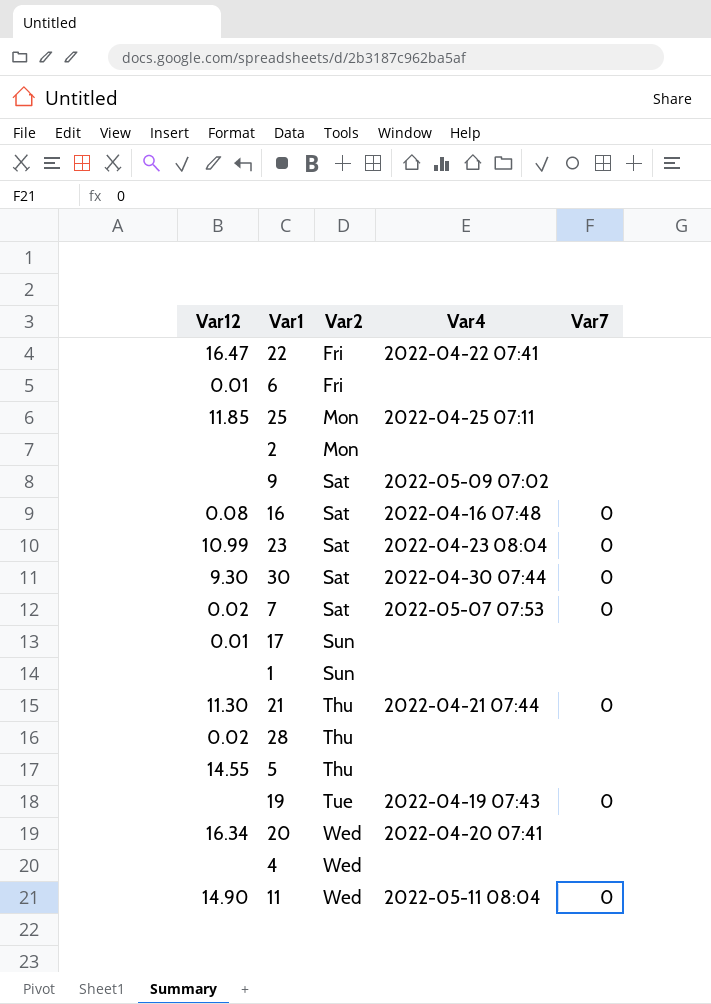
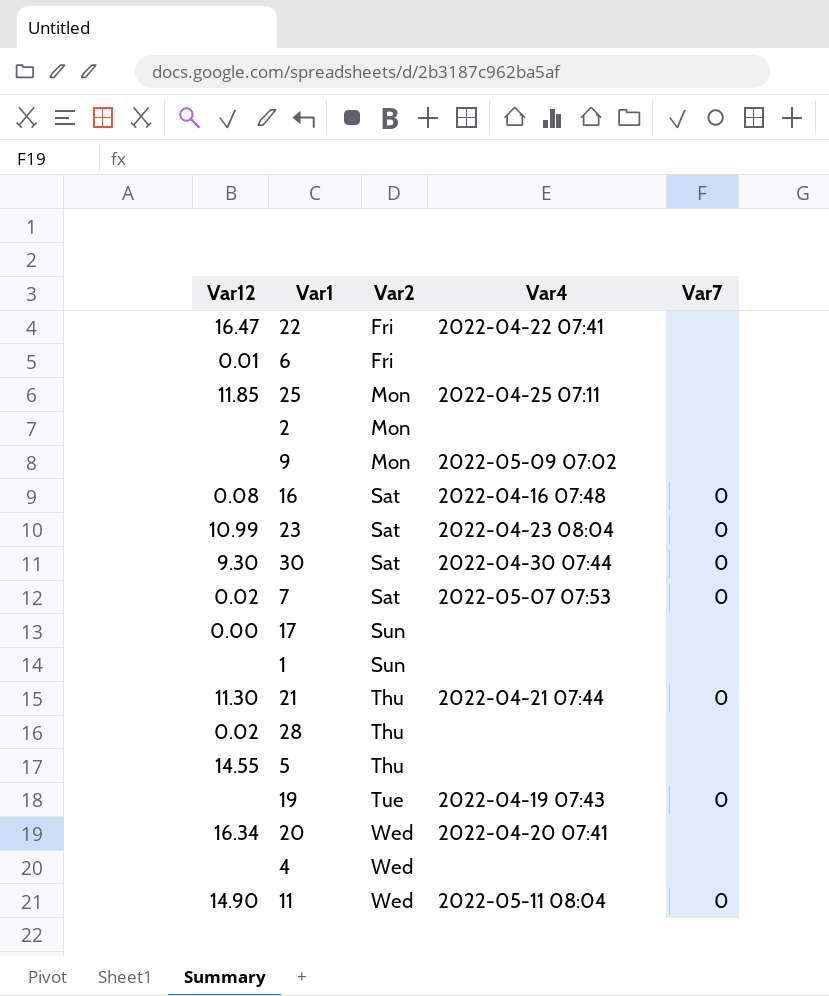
9 | Var2: Sat -> Mon
17 | Var12: 0.01 -> 0.00

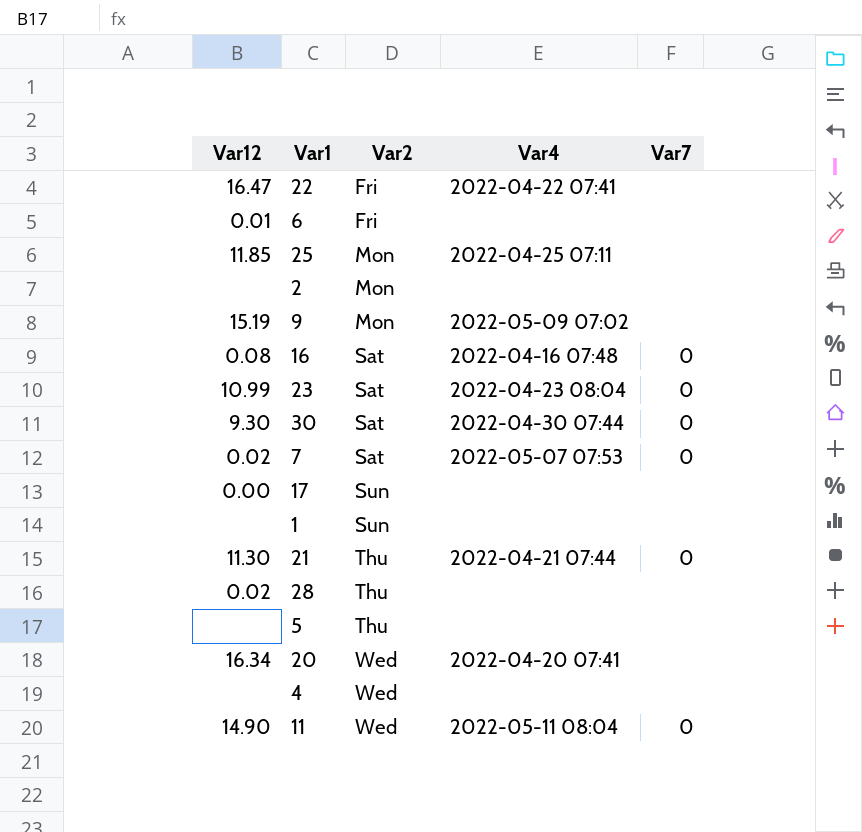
row 19: none | Tue | 2022-04-19 07:43 | 0 -> none
9 | Var12: none -> 15.19
5 | Var12: 14.55 -> none

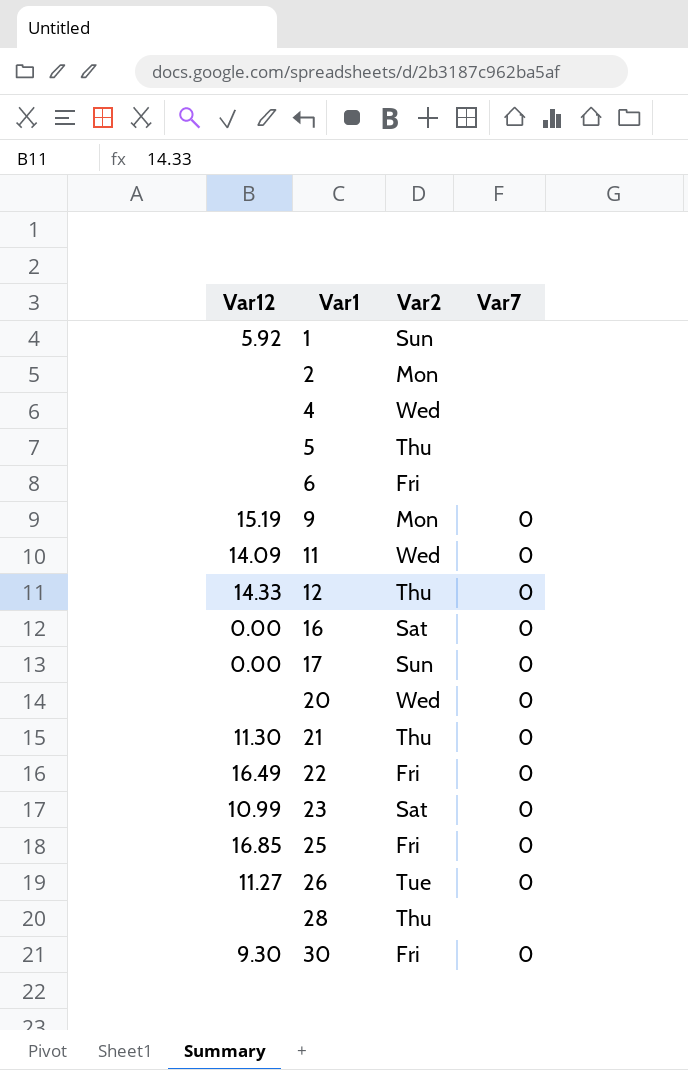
row order: Var2 ascending -> Var1 ascending
column Var4 | position: 4 -> none
row 7: 0.02 | Sat | 2022-05-07 07:53 | 0 -> none
1 | Var12: none -> 5.92
6 | Var12: 0.01 -> none
9 | Var7: none -> 0
11 | Var12: 14.90 -> 14.09
row 12: none -> 14.33 | Thu | 0
16 | Var12: 0.08 -> 0.00
17 | Var7: none -> 0
20 | Var12: 16.34 -> none
20 | Var7: none -> 0
22 | Var12: 16.47 -> 16.49
22 | Var7: none -> 0
25 | Var12: 11.85 -> 16.85
25 | Var2: Mon -> Fri
25 | Var7: none -> 0
row 26: none -> 11.27 | Tue | 0
28 | Var12: 0.02 -> none
30 | Var2: Sat -> Fri

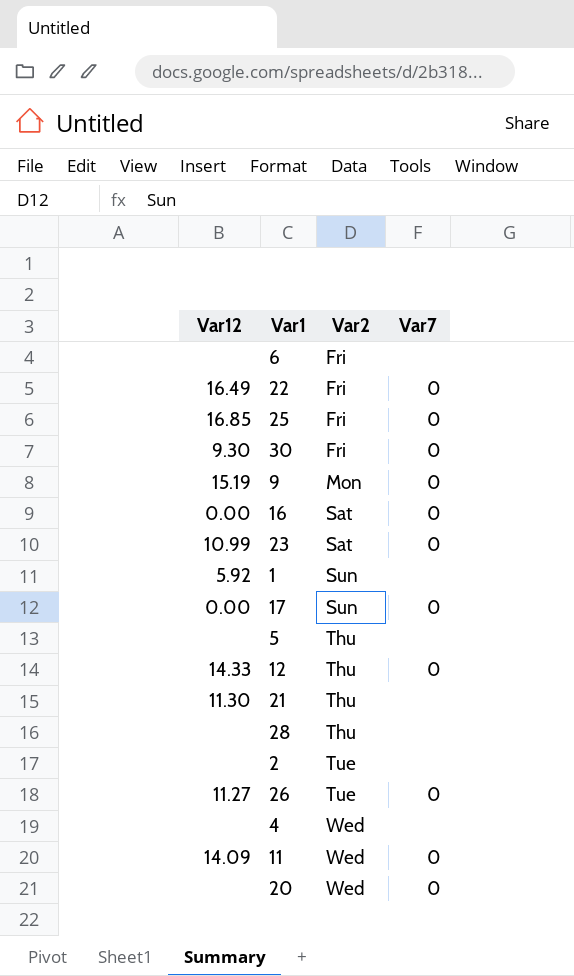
row order: Var1 ascending -> Var2 ascending
21 | Var7: 0 -> none
2 | Var2: Mon -> Tue

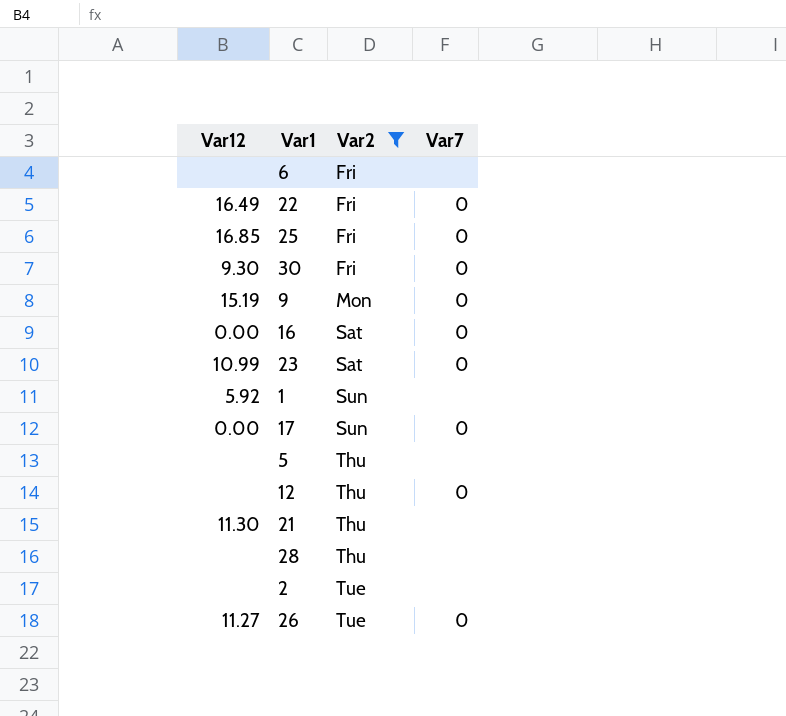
filter: none -> Var2 != Wed
12 | Var12: 14.33 -> none

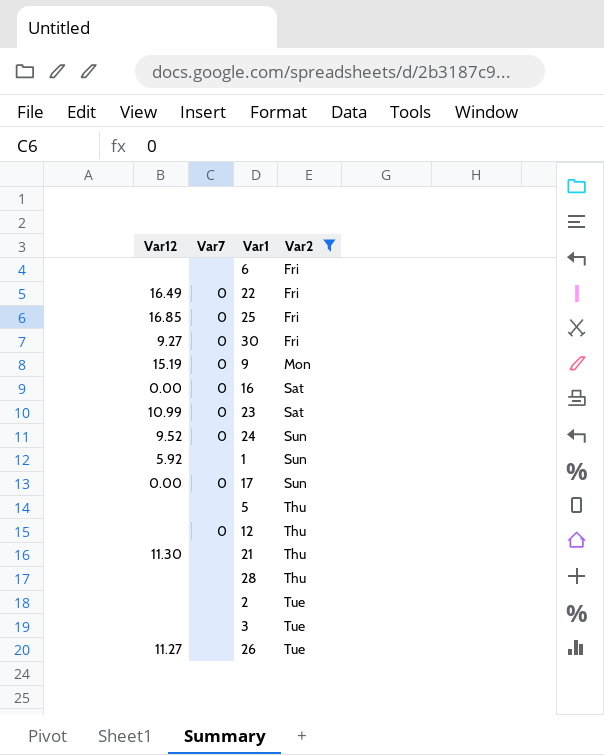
column Var7 | position: 4 -> 2
30 | Var12: 9.30 -> 9.27
row 24: none -> 9.52 | 0 | Sun
row 3: none -> none | none | Tue
26 | Var7: 0 -> none

